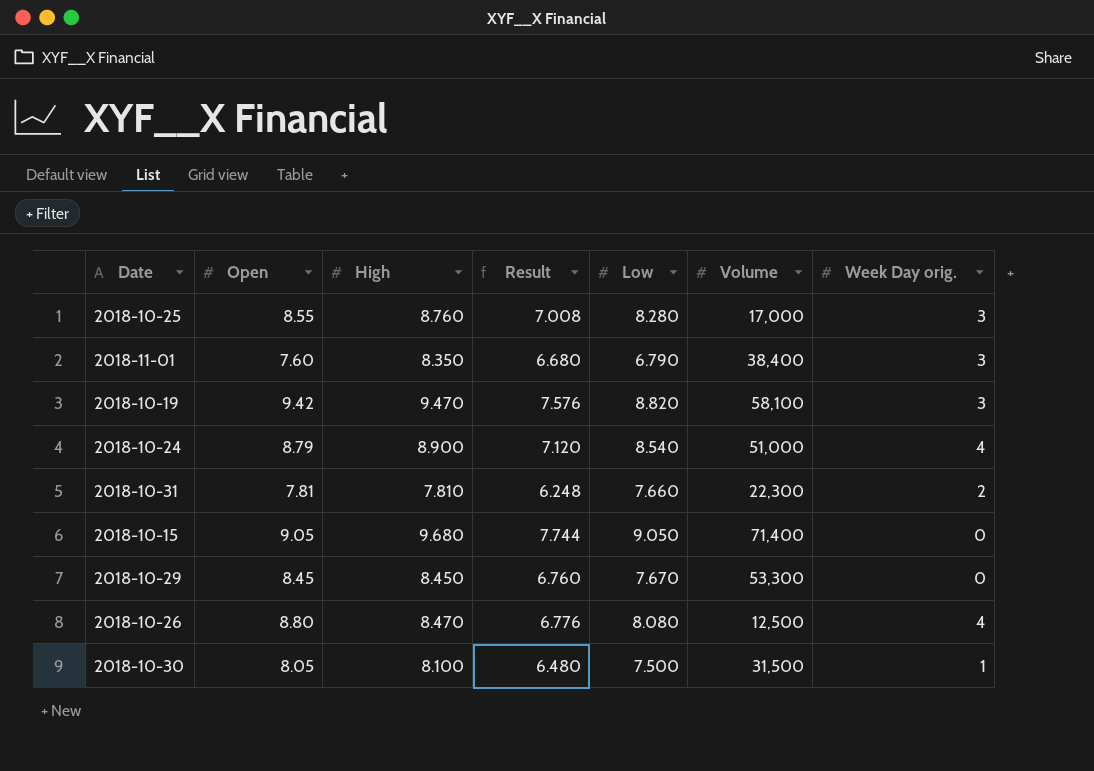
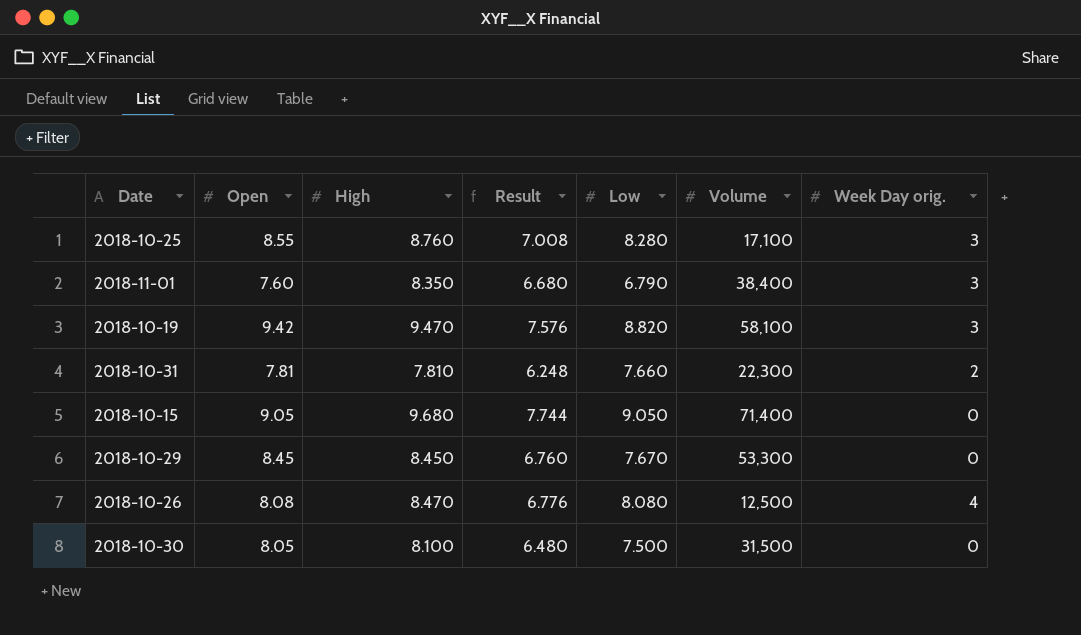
row 2018-10-24: 8.79 | 8.900 | 7.120 | 8.540 | 51,000 | 4 -> none
2018-10-25 | Volume: 17,000 -> 17,100
2018-10-26 | Open: 8.80 -> 8.08
2018-10-30 | Week Day orig.: 1 -> 0

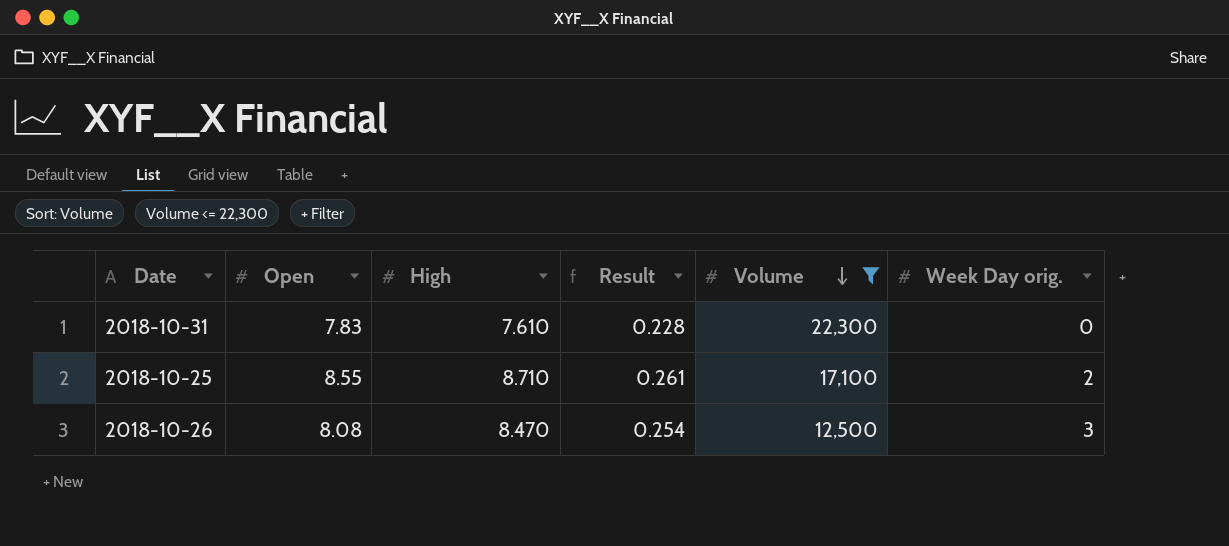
filter: none -> Volume <= 22,300
row order: none -> Volume descending
column Low | position: 5 -> none
column Result | formula: [High] * 0.8 -> [High] * 0.03
2018-10-31 | Open: 7.81 -> 7.83
2018-10-31 | High: 7.810 -> 7.610
2018-10-31 | Week Day orig.: 2 -> 0
2018-10-25 | High: 8.760 -> 8.710
2018-10-25 | Week Day orig.: 3 -> 2
2018-10-26 | Week Day orig.: 4 -> 3

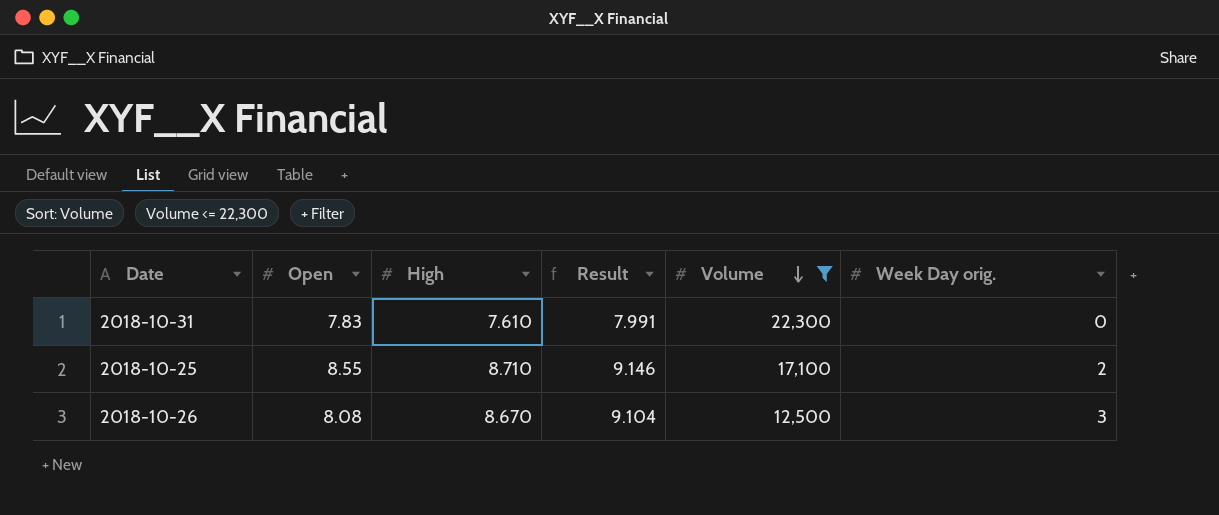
column Result | formula: [High] * 0.03 -> [High] * 1.05
2018-10-26 | High: 8.470 -> 8.670

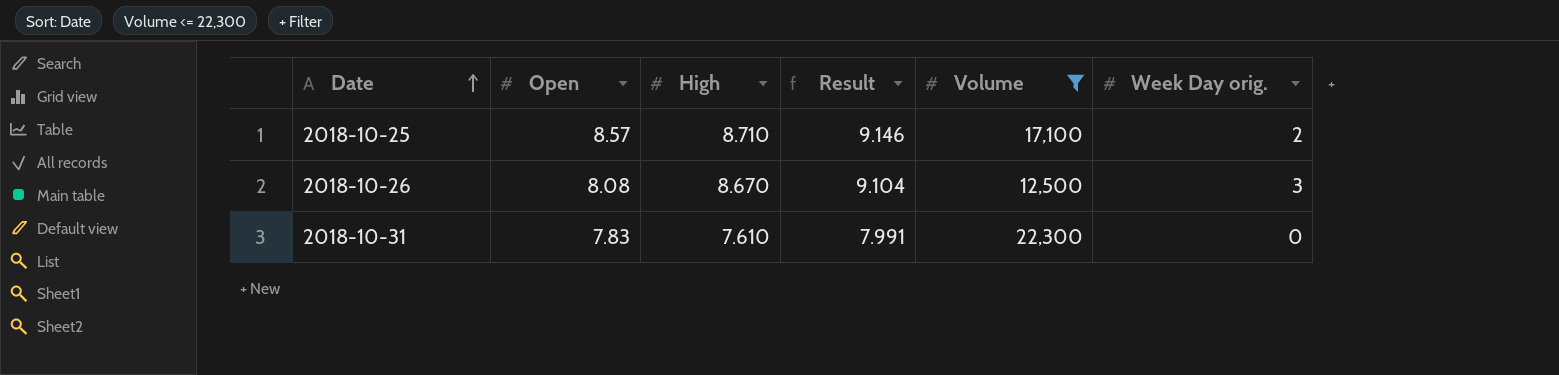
row order: Volume descending -> Date ascending
2018-10-25 | Open: 8.55 -> 8.57

